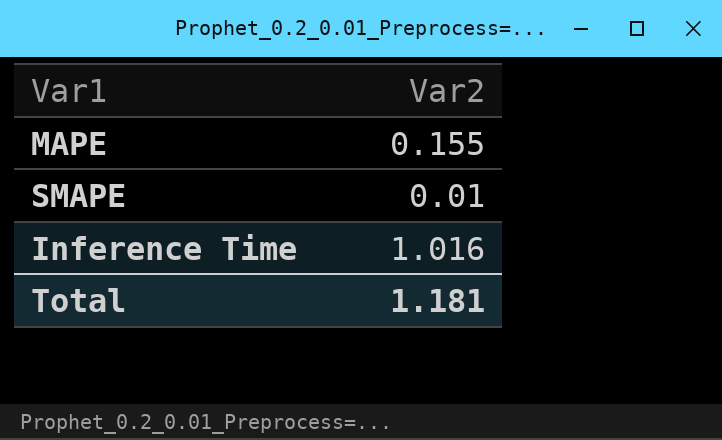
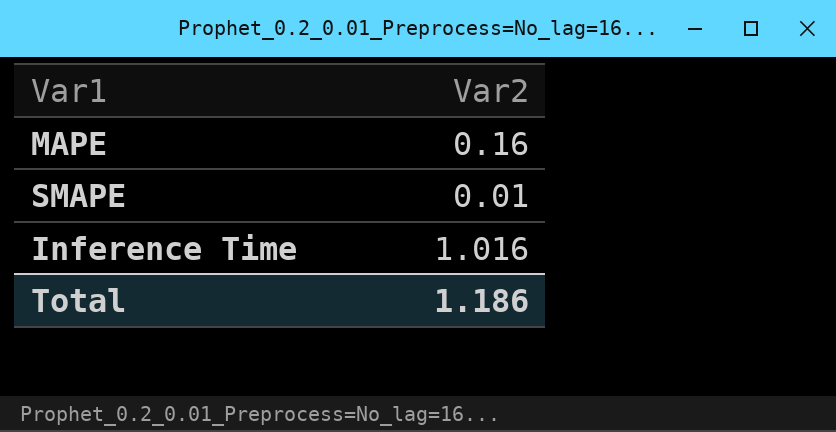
MAPE | Var2: 0.155 -> 0.16
Total | Var2: 1.181 -> 1.186

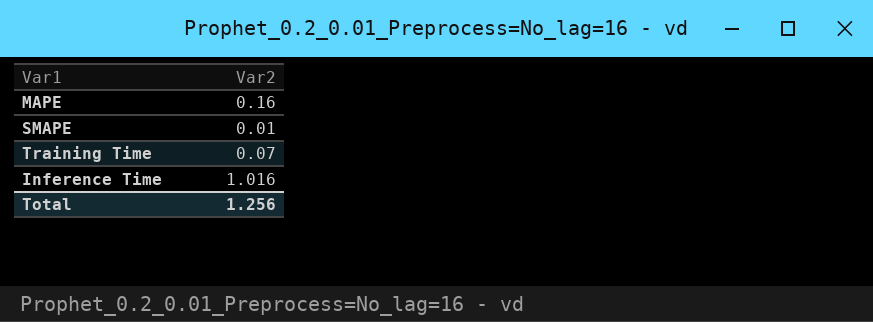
row Training Time: none -> 0.07
Total | Var2: 1.186 -> 1.256

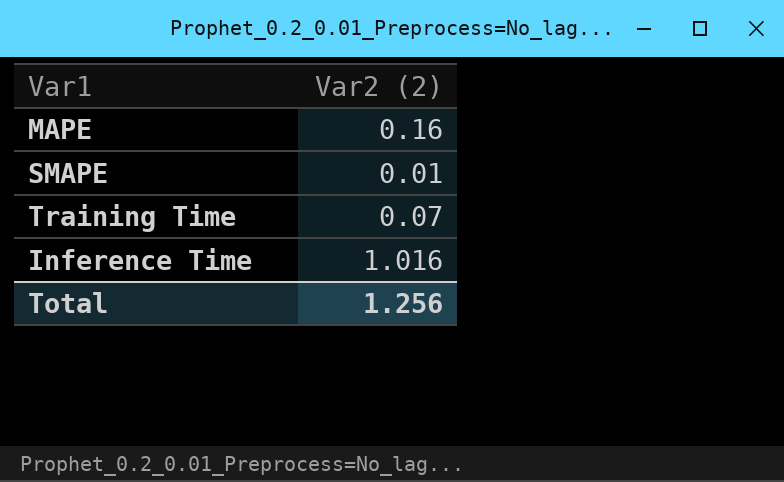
column name: Var2 -> Var2 (2)

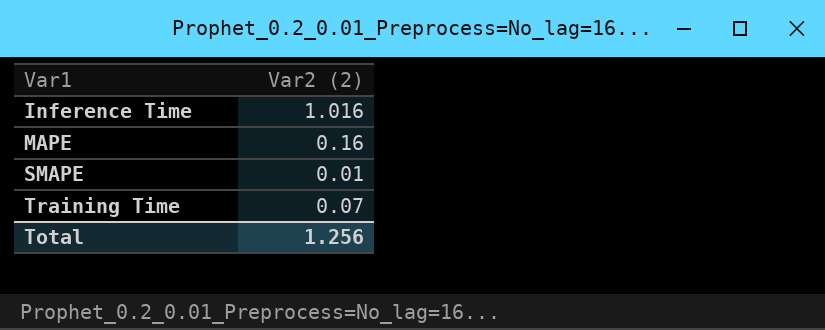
row order: none -> Var1 ascending

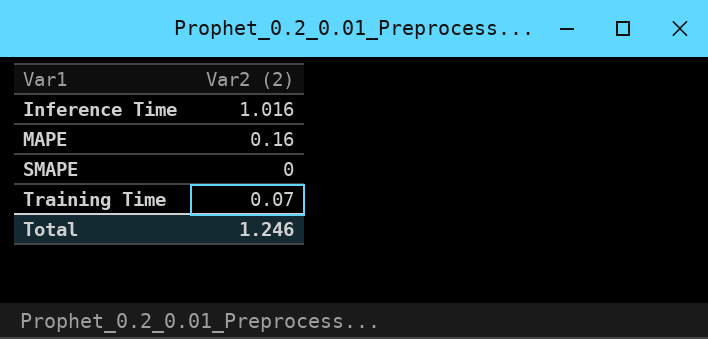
SMAPE | Var2 (2): 0.01 -> 0
Total | Var2 (2): 1.256 -> 1.246

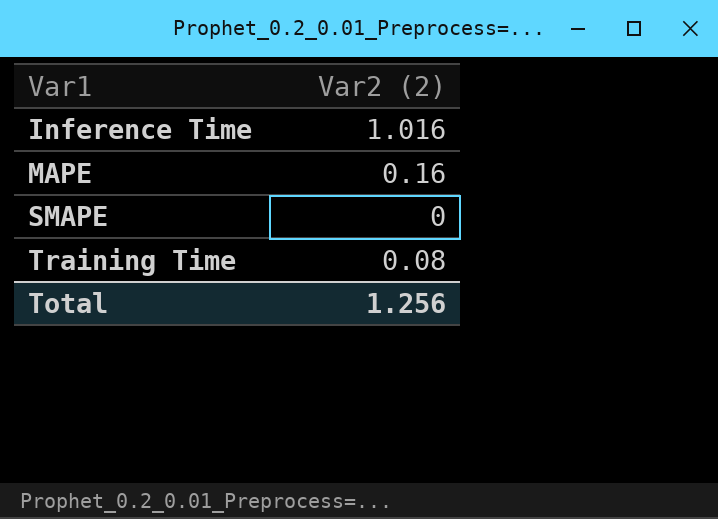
Training Time | Var2 (2): 0.07 -> 0.08
Total | Var2 (2): 1.246 -> 1.256

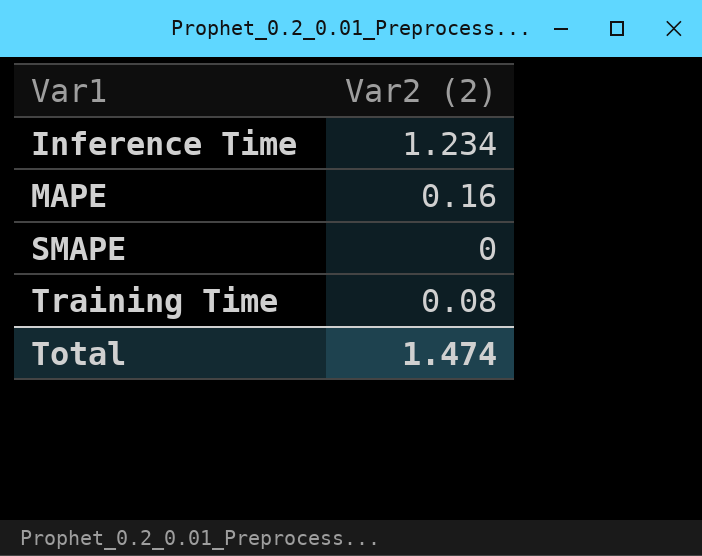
Inference Time | Var2 (2): 1.016 -> 1.234
Total | Var2 (2): 1.256 -> 1.474

